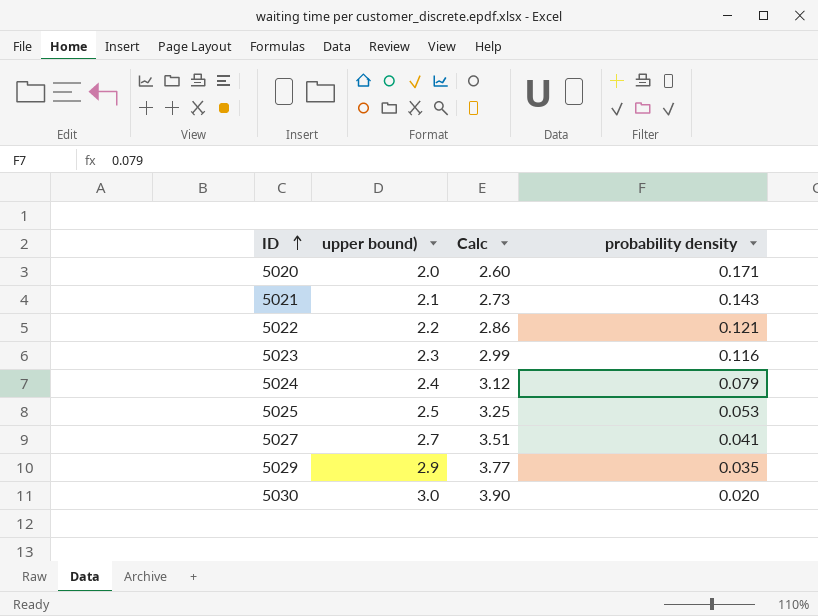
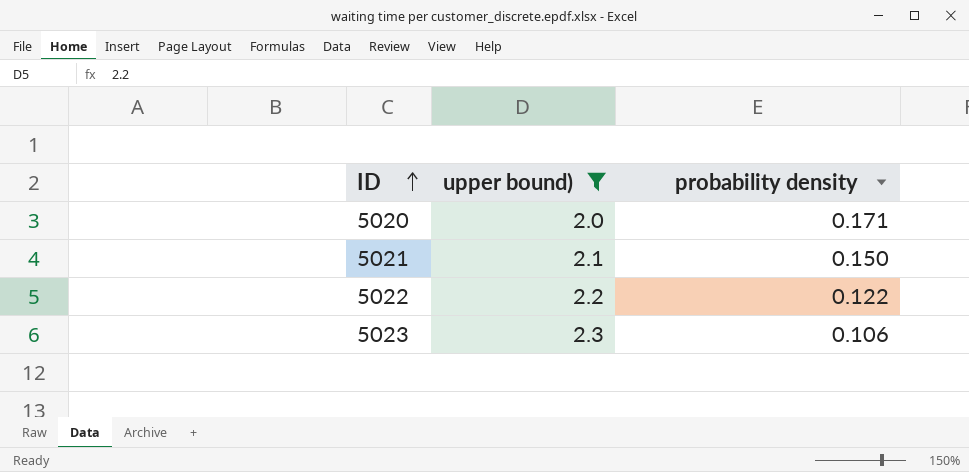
filter: none -> upper bound) <= 2.3
column Calc | formula: [upper bound)] * 1.3 -> none
5021 | probability density: 0.143 -> 0.150
5022 | probability density: 0.121 -> 0.122
5023 | probability density: 0.116 -> 0.106

